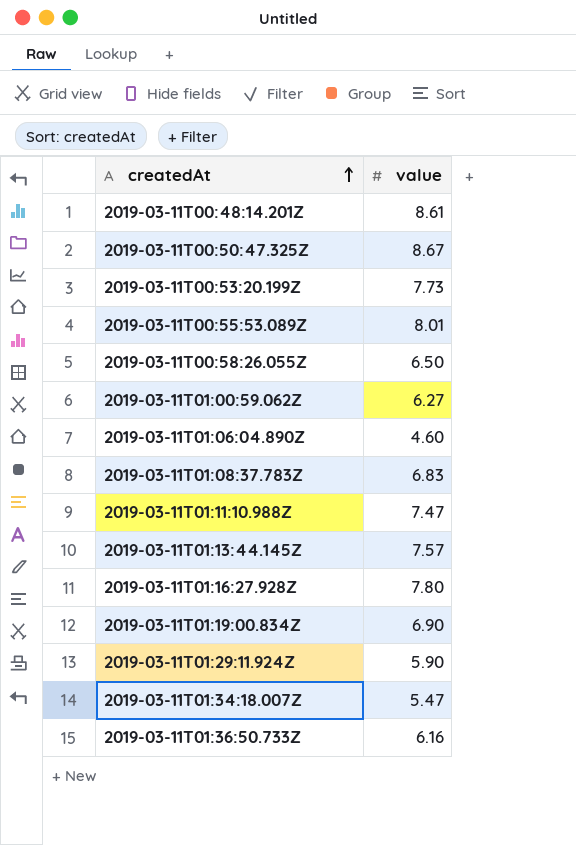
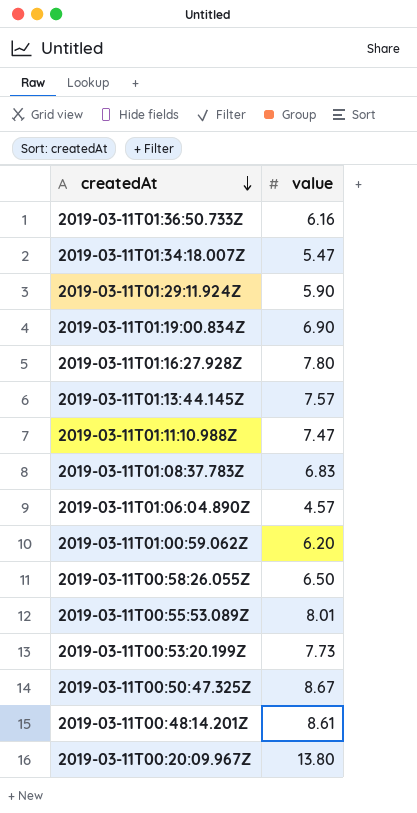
row order: createdAt ascending -> createdAt descending
2019-03-11T01:06:04.890Z | value: 4.60 -> 4.57
2019-03-11T01:00:59.062Z | value: 6.27 -> 6.20
row 2019-03-11T00:20:09.967Z: none -> 13.80

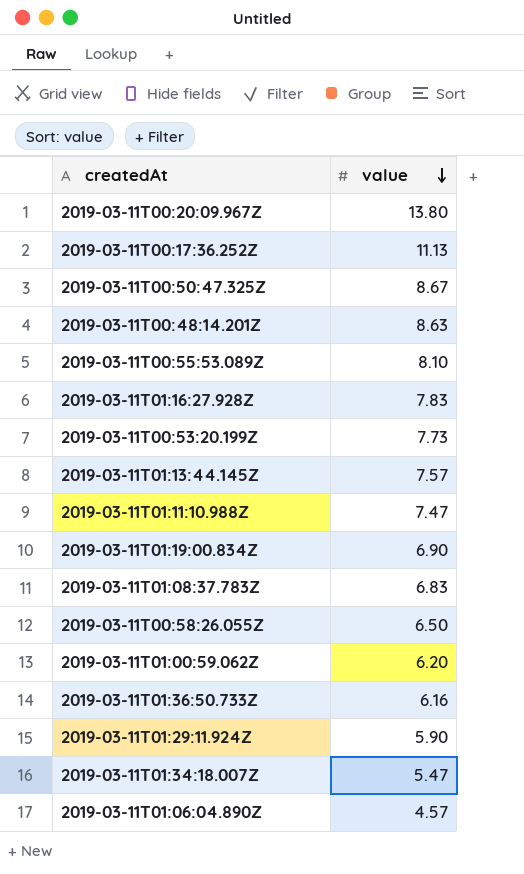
row order: createdAt descending -> value descending
row 2019-03-11T00:17:36.252Z: none -> 11.13
2019-03-11T00:48:14.201Z | value: 8.61 -> 8.63
2019-03-11T00:55:53.089Z | value: 8.01 -> 8.10
2019-03-11T01:16:27.928Z | value: 7.80 -> 7.83

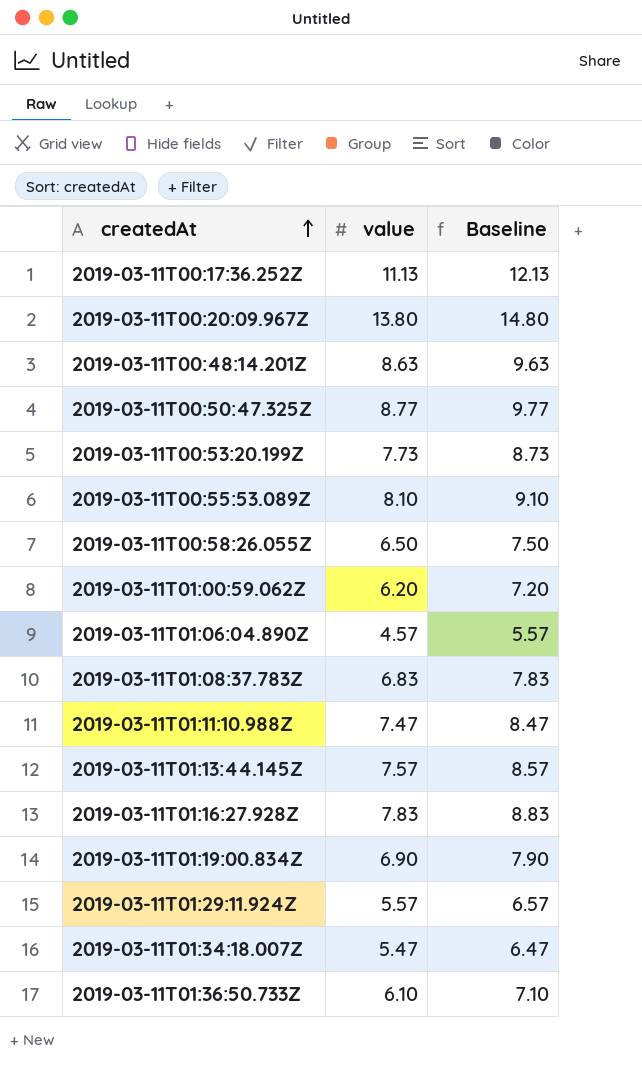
row order: value descending -> createdAt ascending
column Baseline | formula: none -> [value] + 1
2019-03-11T00:50:47.325Z | value: 8.67 -> 8.77
2019-03-11T01:29:11.924Z | value: 5.90 -> 5.57
2019-03-11T01:36:50.733Z | value: 6.16 -> 6.10

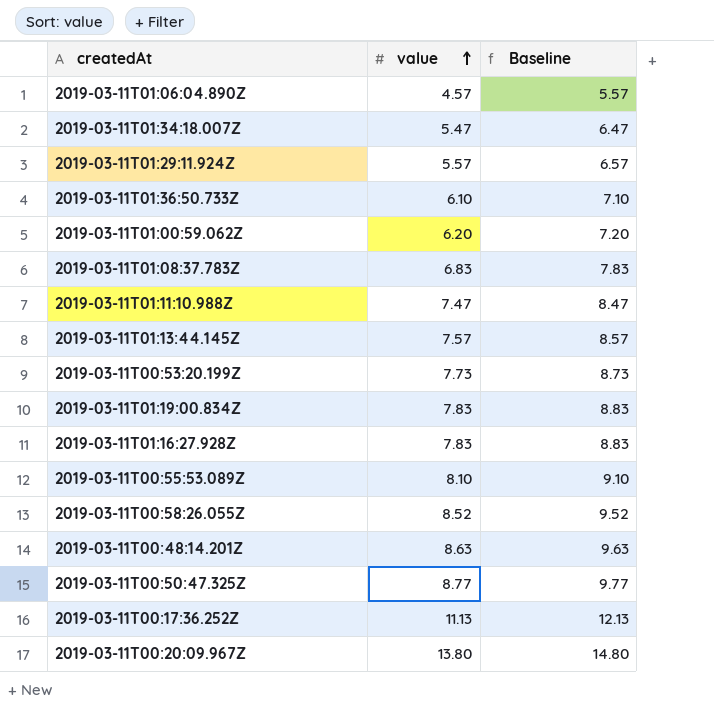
row order: createdAt ascending -> value ascending
2019-03-11T01:19:00.834Z | value: 6.90 -> 7.83
2019-03-11T01:19:00.834Z | Baseline: 7.90 -> 8.83
2019-03-11T00:58:26.055Z | value: 6.50 -> 8.52
2019-03-11T00:58:26.055Z | Baseline: 7.50 -> 9.52

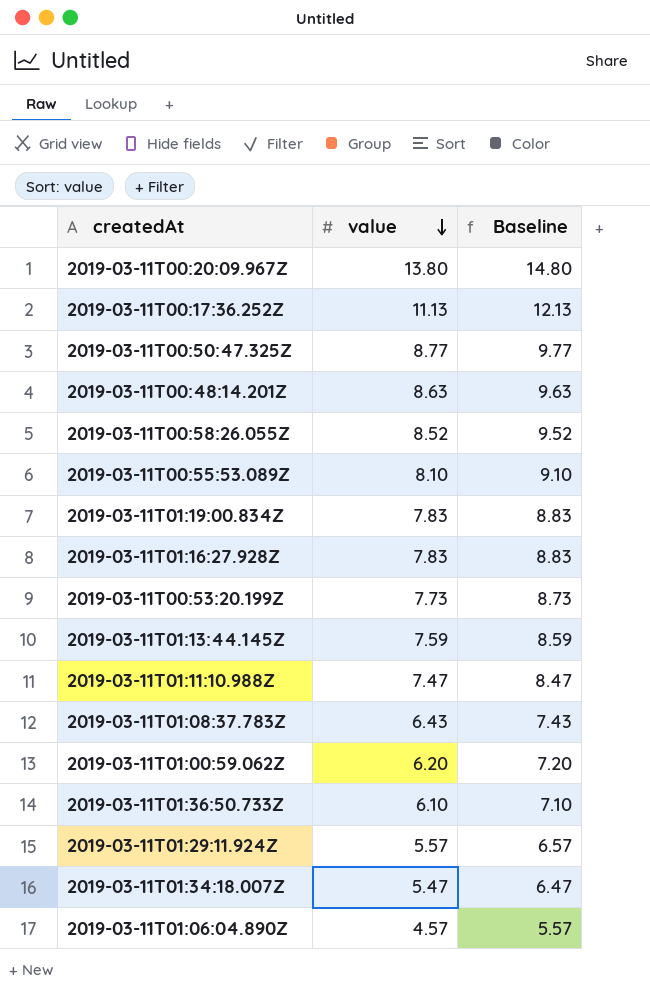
row order: value ascending -> value descending
2019-03-11T01:13:44.145Z | value: 7.57 -> 7.59
2019-03-11T01:13:44.145Z | Baseline: 8.57 -> 8.59
2019-03-11T01:08:37.783Z | value: 6.83 -> 6.43
2019-03-11T01:08:37.783Z | Baseline: 7.83 -> 7.43

